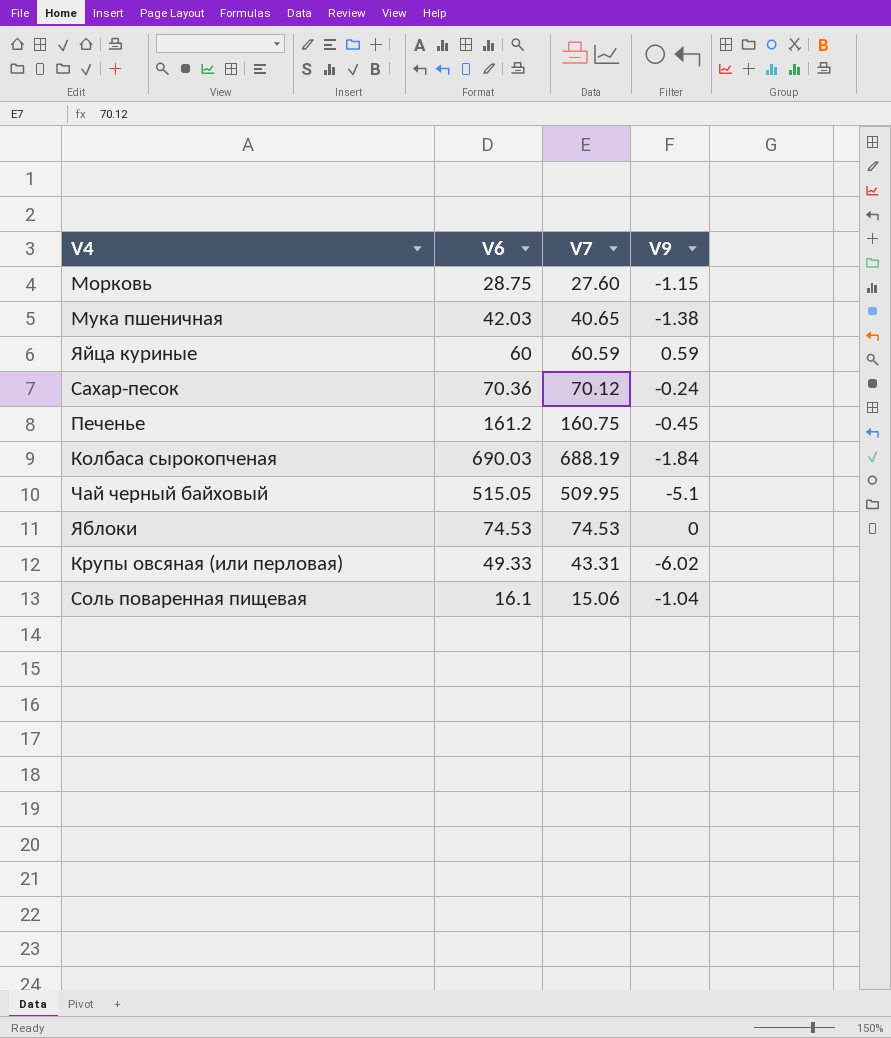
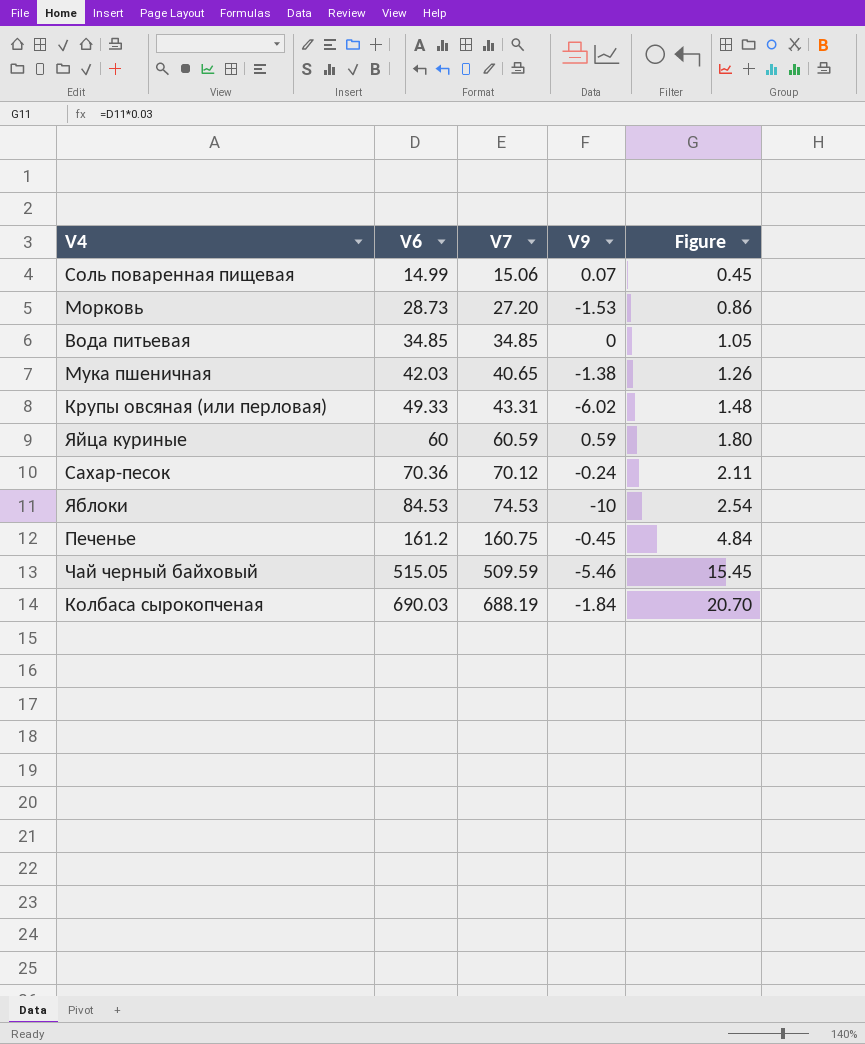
row order: none -> V6 ascending
column Figure | formula: none -> [V6] * 0.03
Соль поваренная пищевая | V6: 16.1 -> 14.99
Соль поваренная пищевая | V9: -1.04 -> 0.07
Морковь | V6: 28.75 -> 28.73
Морковь | V7: 27.60 -> 27.20
Морковь | V9: -1.15 -> -1.53
row Вода питьевая: none -> 34.85 | 34.85 | 0 | 1.05
Яблоки | V6: 74.53 -> 84.53
Яблоки | V9: 0 -> -10
Чай черный байховый | V7: 509.95 -> 509.59
Чай черный байховый | V9: -5.1 -> -5.46

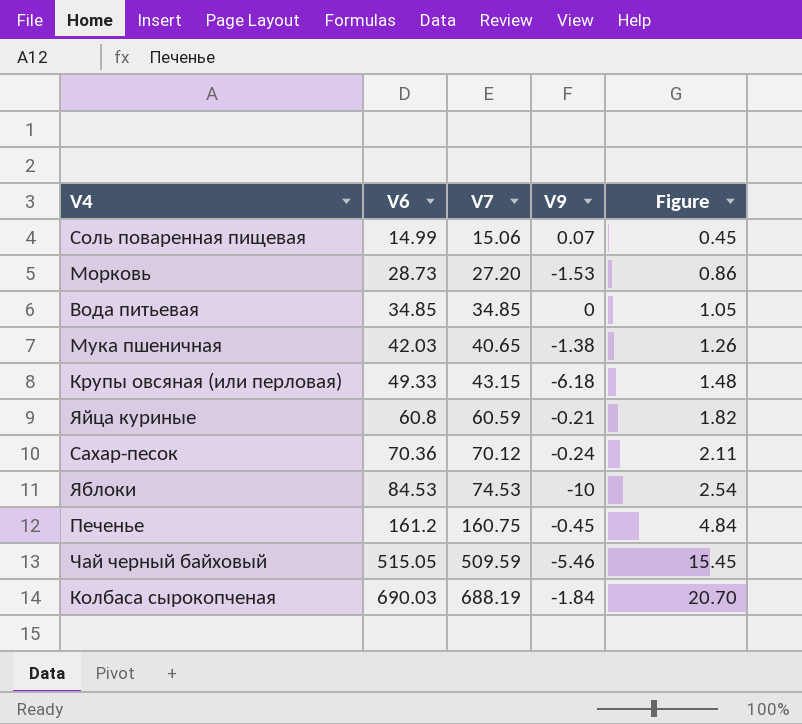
Крупы овсяная (или перловая) | V7: 43.31 -> 43.15
Крупы овсяная (или перловая) | V9: -6.02 -> -6.18
Яйца куриные | V6: 60 -> 60.8
Яйца куриные | V9: 0.59 -> -0.21
Яйца куриные | Figure: 1.80 -> 1.82

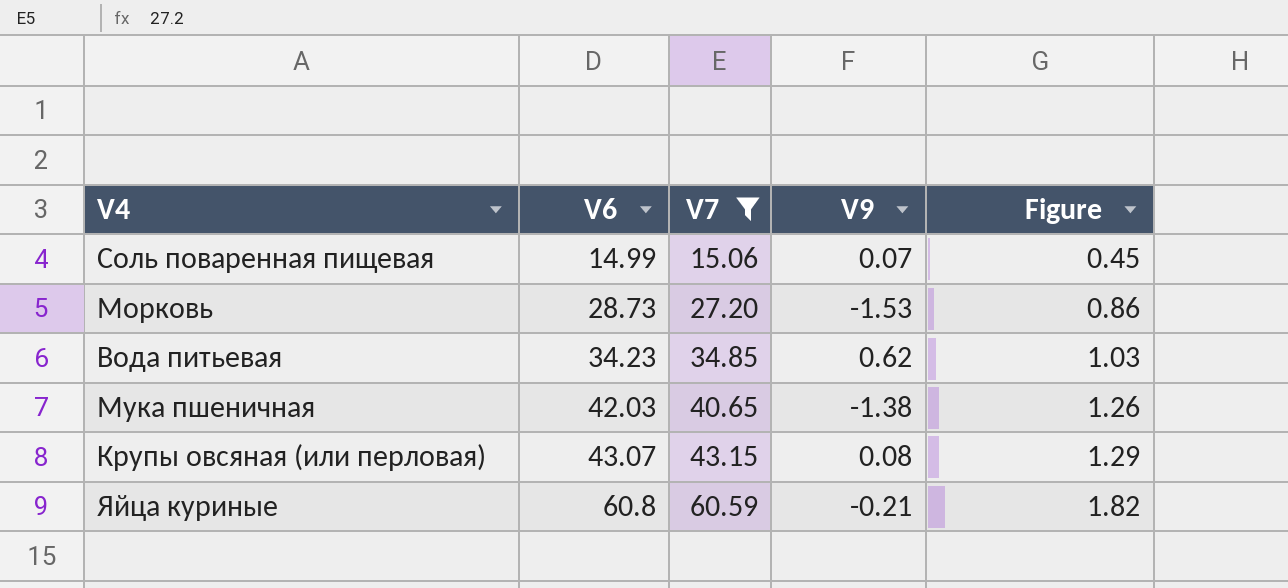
filter: none -> V7 <= 60.59
Вода питьевая | V6: 34.85 -> 34.23
Вода питьевая | V9: 0 -> 0.62
Вода питьевая | Figure: 1.05 -> 1.03
Крупы овсяная (или перловая) | V6: 49.33 -> 43.07
Крупы овсяная (или перловая) | V9: -6.18 -> 0.08
Крупы овсяная (или перловая) | Figure: 1.48 -> 1.29

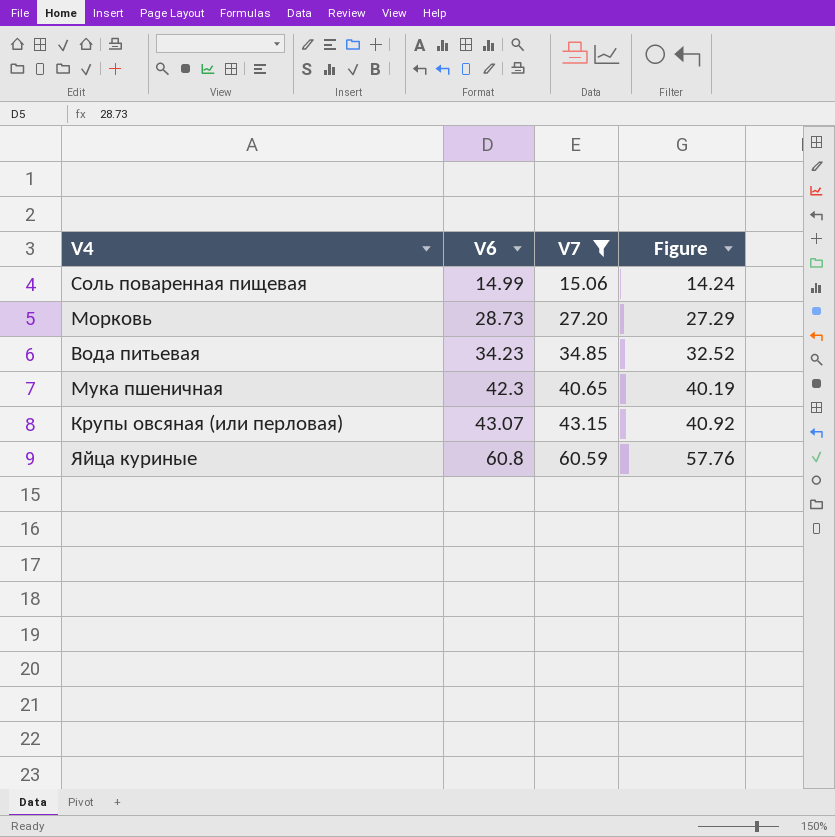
column V9 | formula: [V7] - [V6] -> none
column Figure | formula: [V6] * 0.03 -> [V6] * 0.95
Мука пшеничная | V6: 42.03 -> 42.3

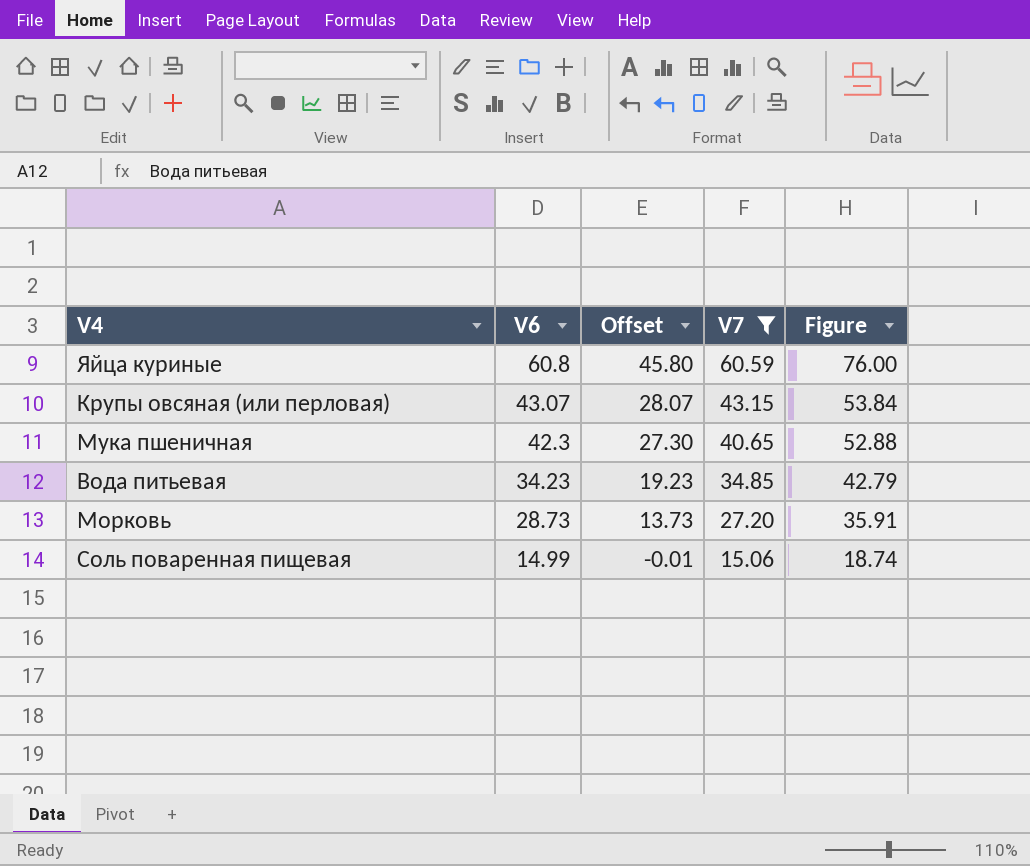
row order: V6 ascending -> V6 descending
column Offset | formula: none -> [V6] - 15
column Figure | formula: [V6] * 0.95 -> [V6] * 1.25

